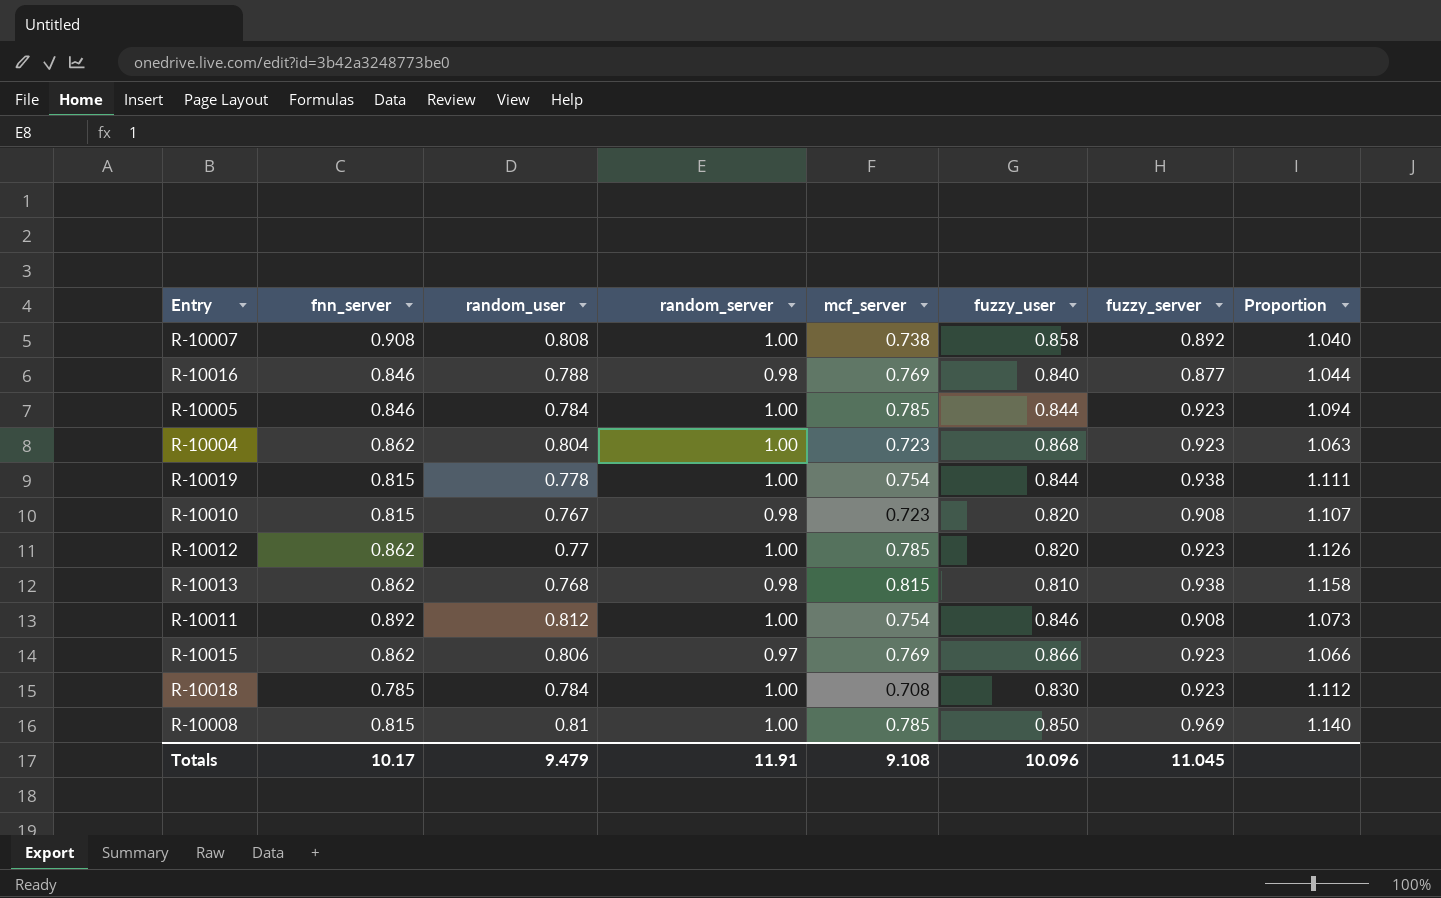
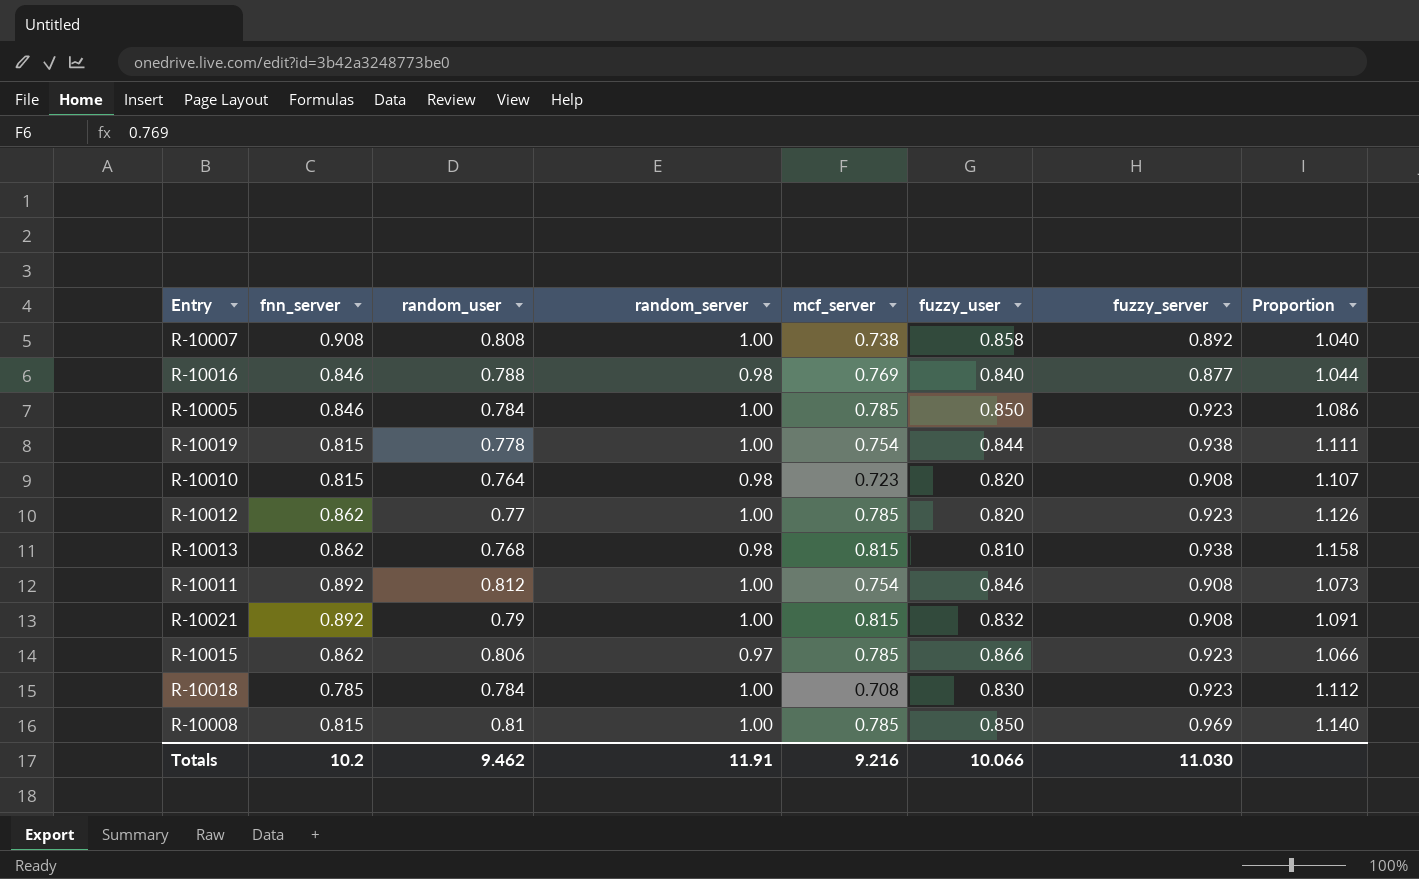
row R-10004: 0.862 | 0.804 | 1.00 | 0.723 | 0.868 | 0.923 | 1.063 -> none
R-10005 | fuzzy_user: 0.844 -> 0.850
R-10005 | Proportion: 1.094 -> 1.086
R-10010 | random_user: 0.767 -> 0.764
row R-10021: none -> 0.892 | 0.79 | 1.00 | 0.815 | 0.832 | 0.908 | 1.091
R-10015 | mcf_server: 0.769 -> 0.785
Totals | fnn_server: 10.17 -> 10.2
Totals | random_user: 9.479 -> 9.462
Totals | mcf_server: 9.108 -> 9.216
Totals | fuzzy_user: 10.096 -> 10.066
Totals | fuzzy_server: 11.045 -> 11.030

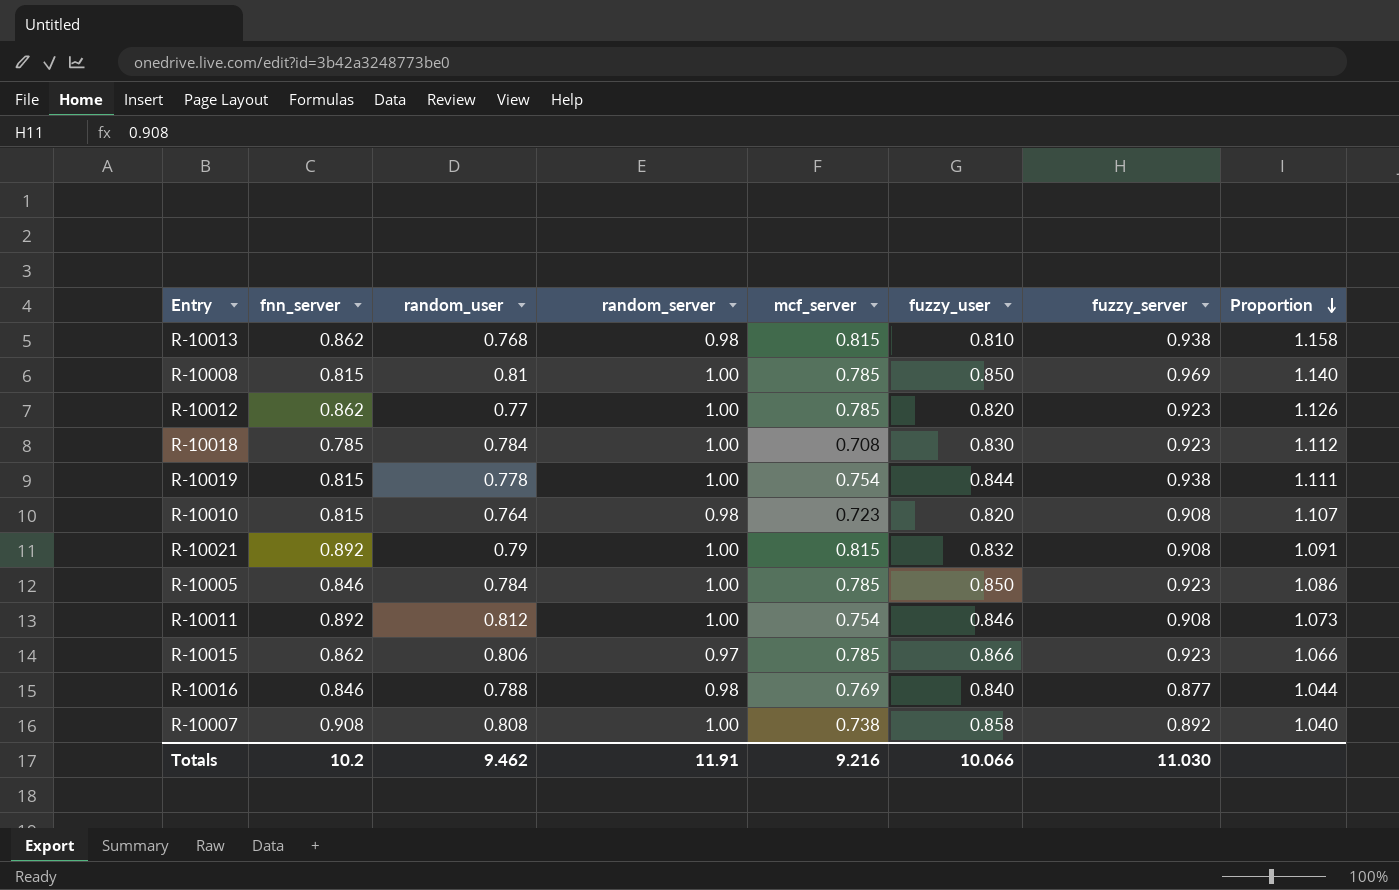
row order: none -> Proportion descending

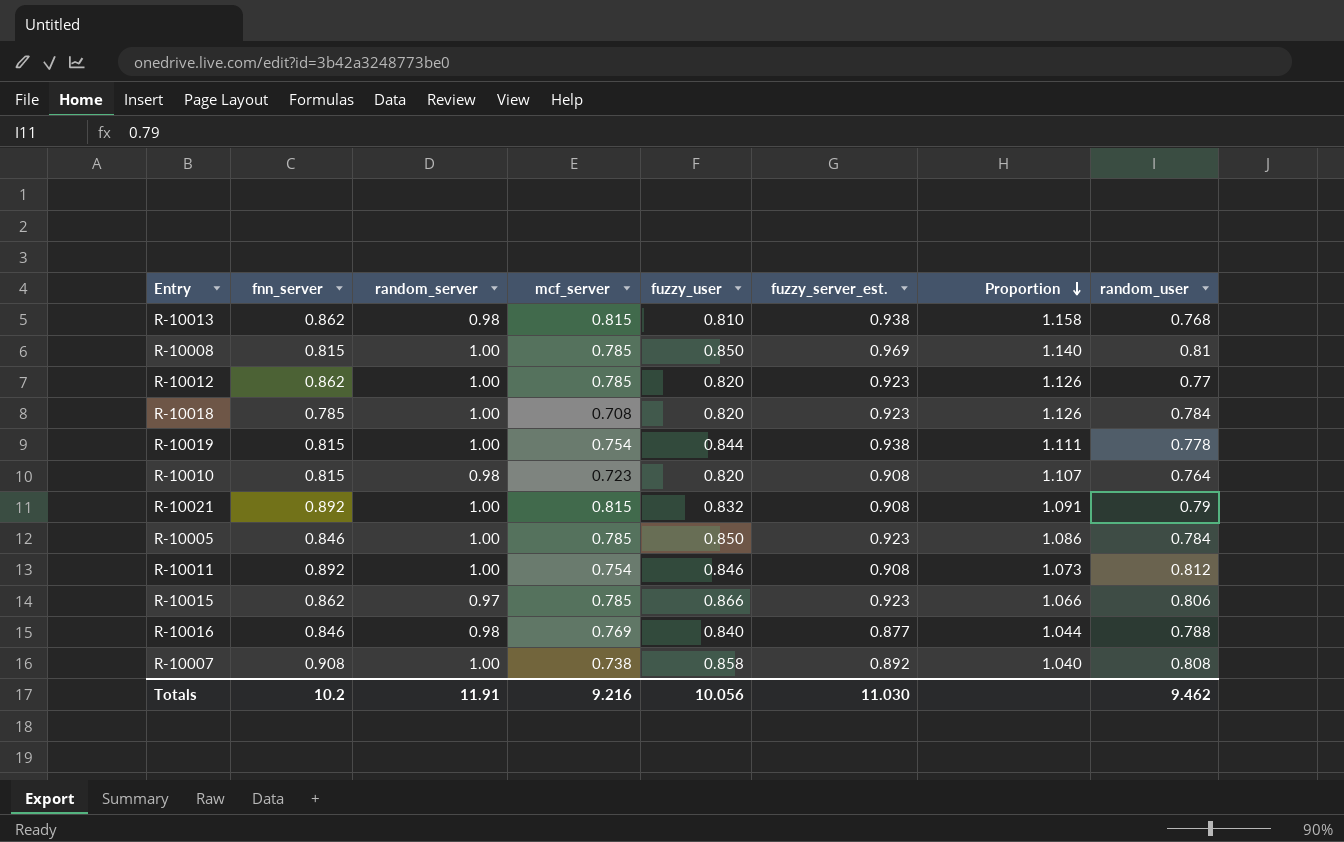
column name: fuzzy_server -> fuzzy_server_est.
column random_user | position: 3 -> 8
R-10018 | fuzzy_user: 0.830 -> 0.820
R-10018 | Proportion: 1.112 -> 1.126
Totals | fuzzy_user: 10.066 -> 10.056

